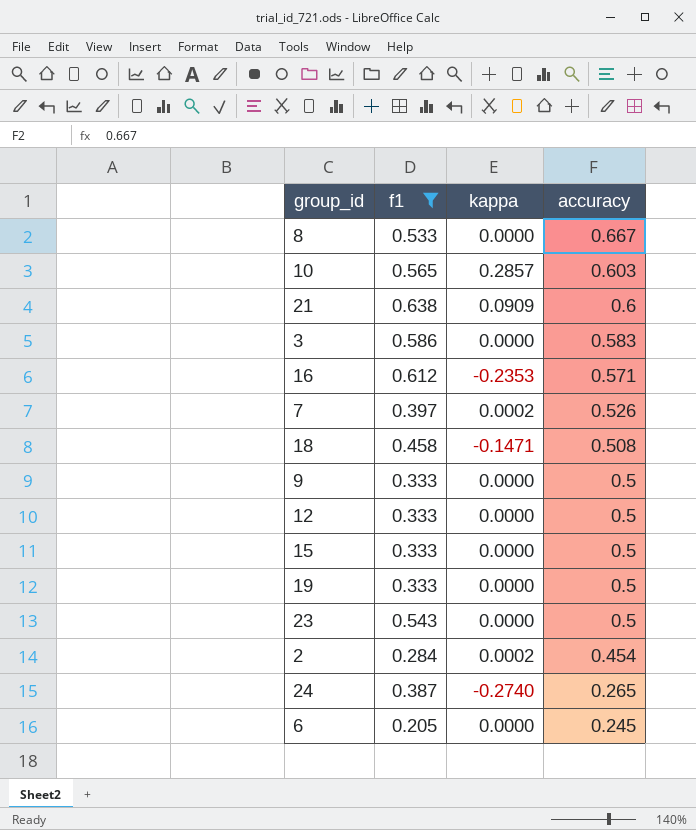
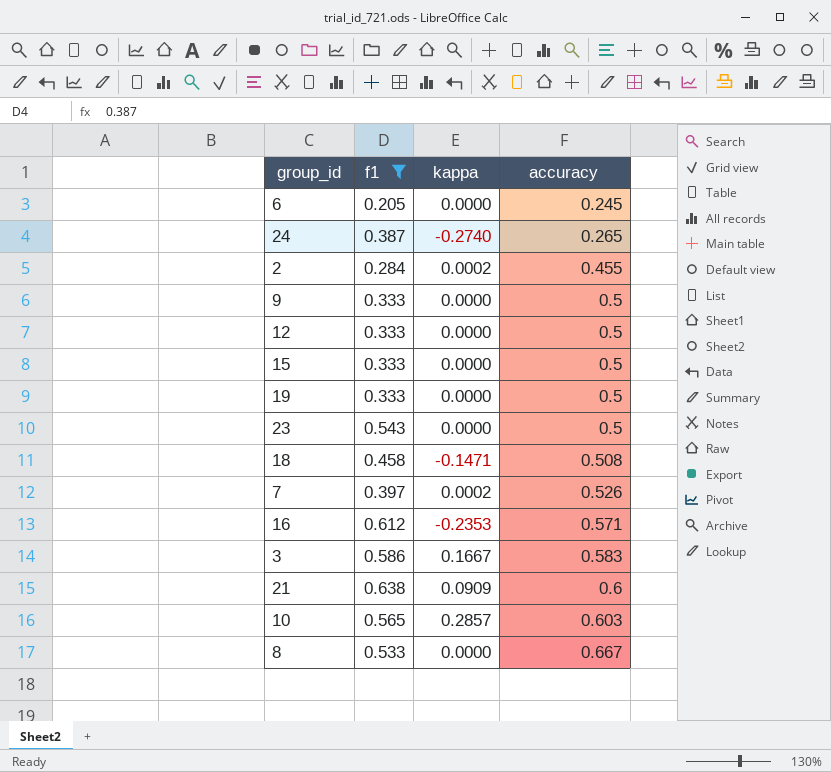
row order: accuracy descending -> accuracy ascending
2 | accuracy: 0.454 -> 0.455
3 | kappa: 0.0000 -> 0.1667

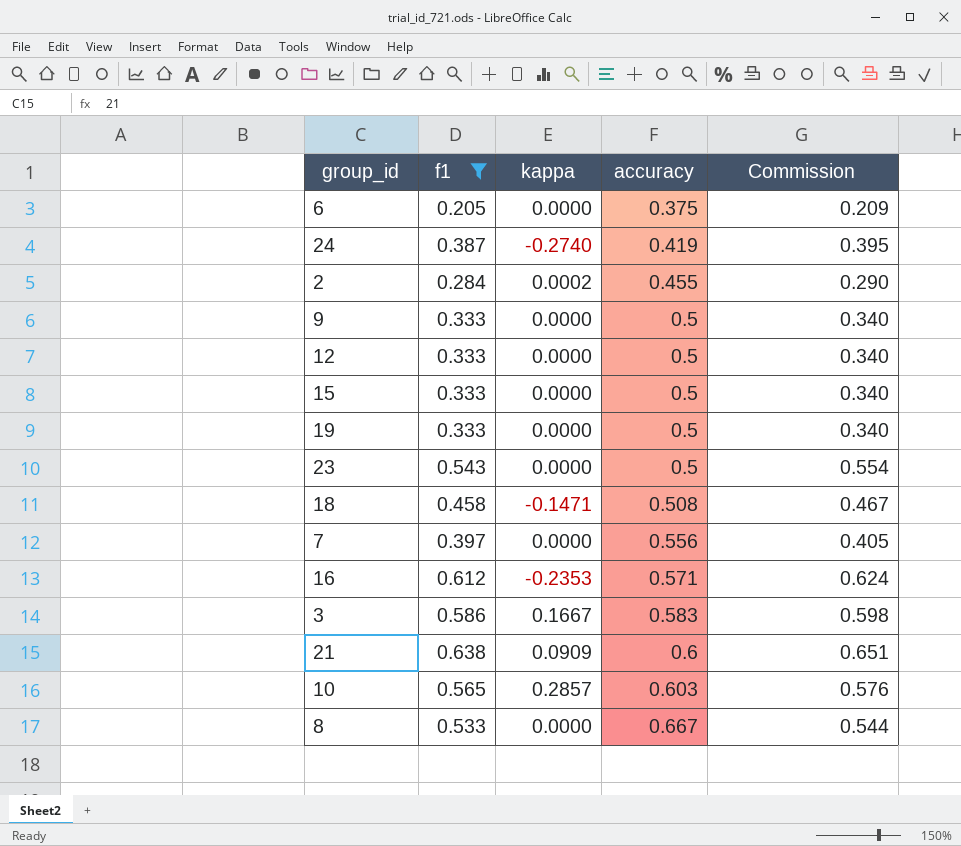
column Commission | formula: none -> [f1] * 1.02
6 | accuracy: 0.245 -> 0.375
24 | accuracy: 0.265 -> 0.419
7 | kappa: 0.0002 -> 0.0000
7 | accuracy: 0.526 -> 0.556

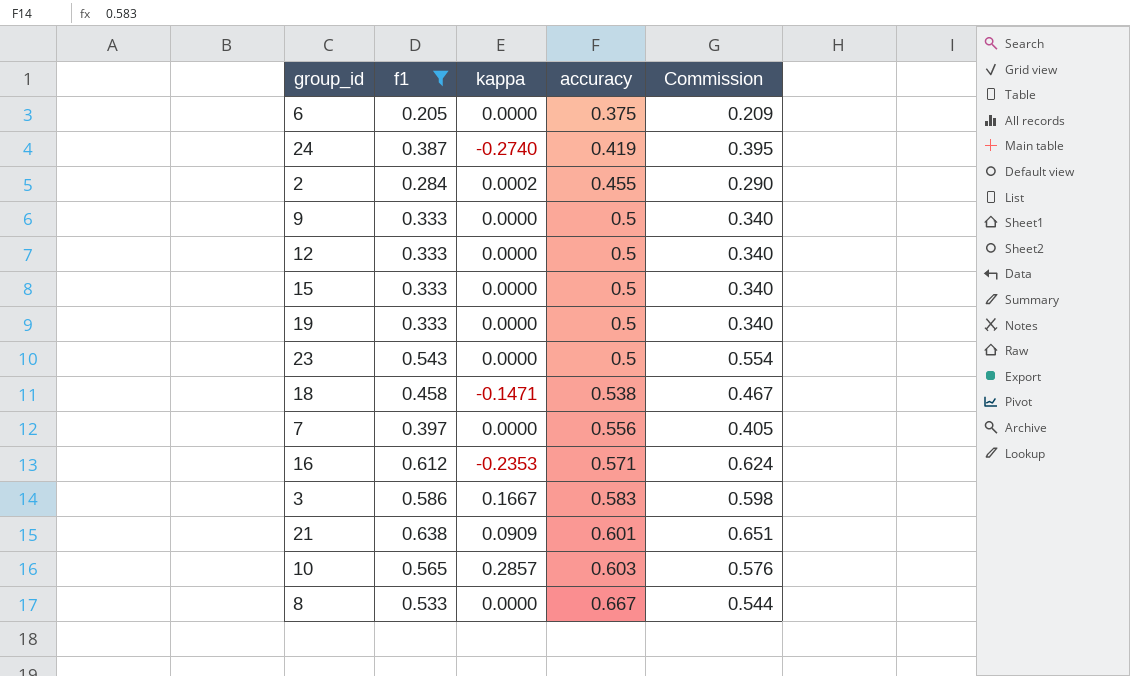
18 | accuracy: 0.508 -> 0.538
21 | accuracy: 0.6 -> 0.601

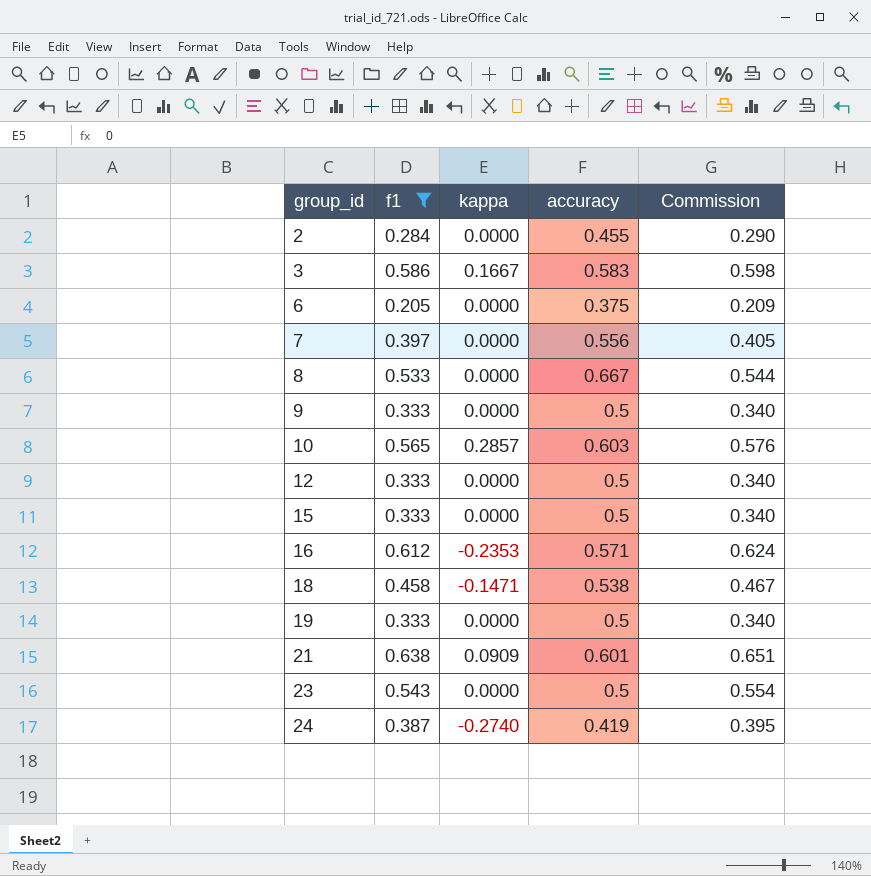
row order: accuracy ascending -> group_id ascending
2 | kappa: 0.0002 -> 0.0000

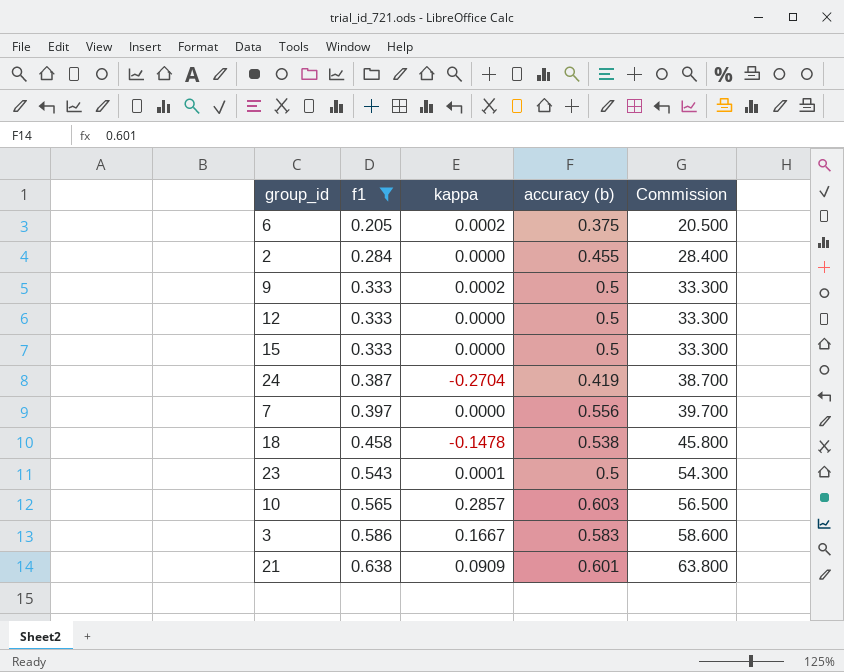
row order: group_id ascending -> f1 ascending
column name: accuracy -> accuracy (b)
column Commission | formula: [f1] * 1.02 -> [f1] * 100
row 8: 0.533 | 0.0000 | 0.667 | 0.544 -> none
row 16: 0.612 | -0.2353 | 0.571 | 0.624 -> none
row 19: 0.333 | 0.0000 | 0.5 | 0.340 -> none
6 | kappa: 0.0000 -> 0.0002
9 | kappa: 0.0000 -> 0.0002
24 | kappa: -0.2740 -> -0.2704
18 | kappa: -0.1471 -> -0.1478
23 | kappa: 0.0000 -> 0.0001

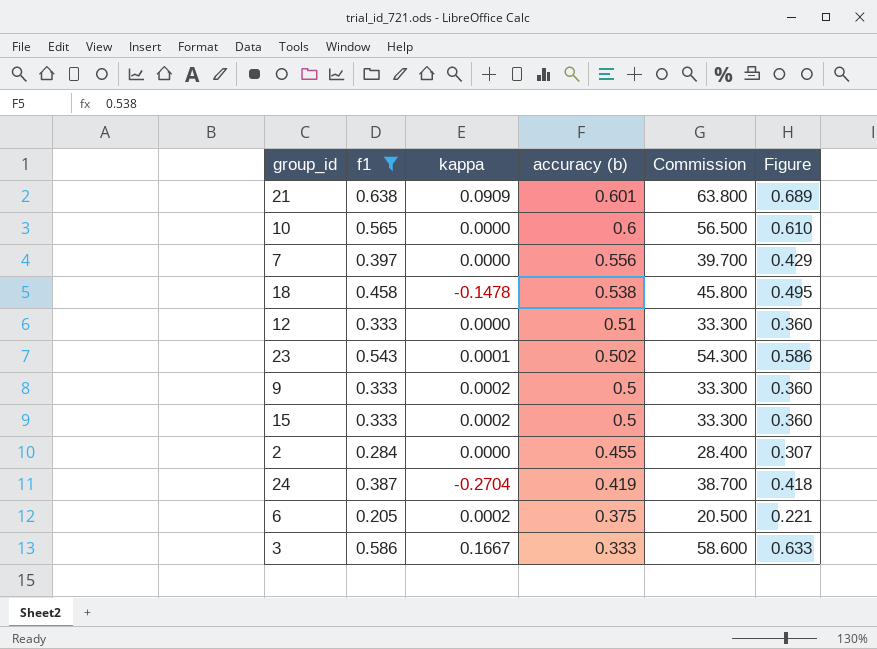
row order: f1 ascending -> accuracy (b) descending
column Figure | formula: none -> [f1] * 1.08
10 | kappa: 0.2857 -> 0.0000
10 | accuracy (b): 0.603 -> 0.6
12 | accuracy (b): 0.5 -> 0.51
23 | accuracy (b): 0.5 -> 0.502
15 | kappa: 0.0000 -> 0.0002
3 | accuracy (b): 0.583 -> 0.333

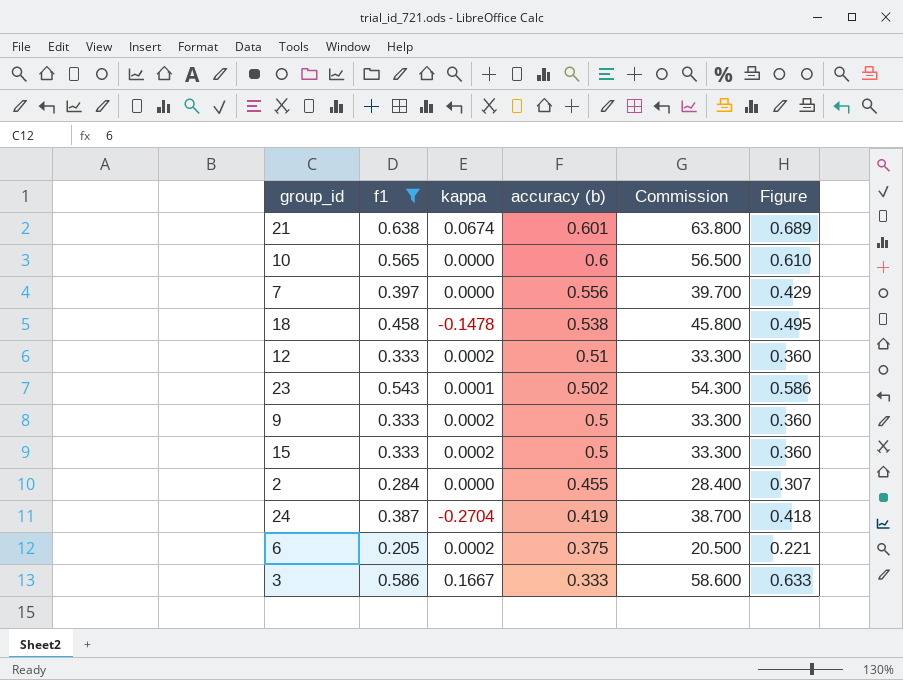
21 | kappa: 0.0909 -> 0.0674
12 | kappa: 0.0000 -> 0.0002

